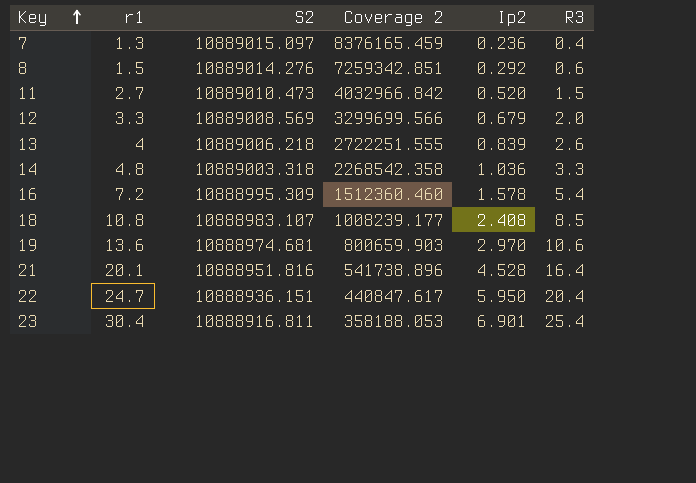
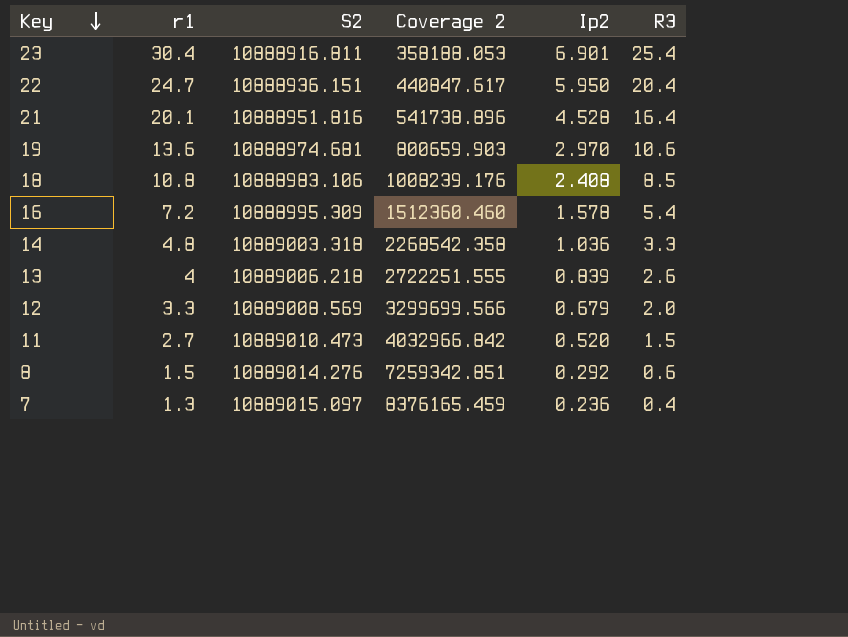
row order: Key ascending -> Key descending
18 | S2: 10888983.107 -> 10888983.106
18 | Coverage 2: 1008239.177 -> 1008239.176

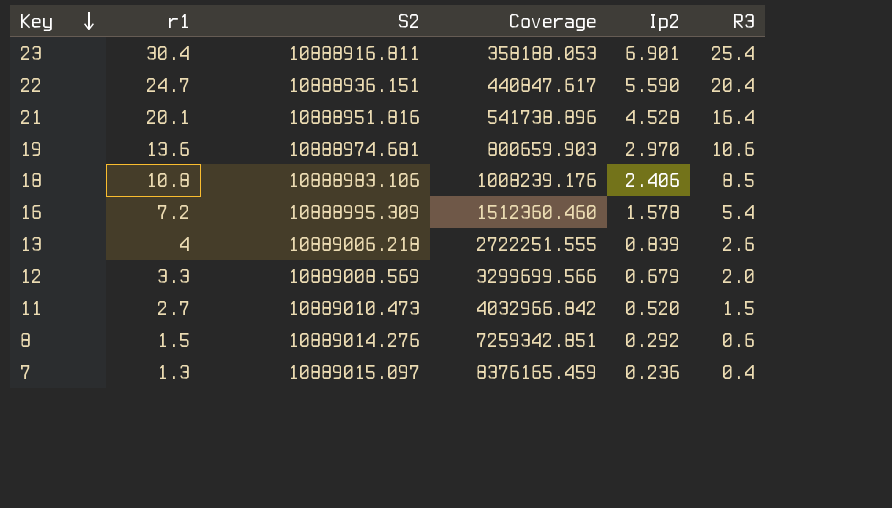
column name: Coverage 2 -> Coverage
row 14: 4.8 | 10889003.318 | 2268542.358 | 1.036 | 3.3 -> none
22 | Ip2: 5.950 -> 5.590
18 | Ip2: 2.408 -> 2.406

